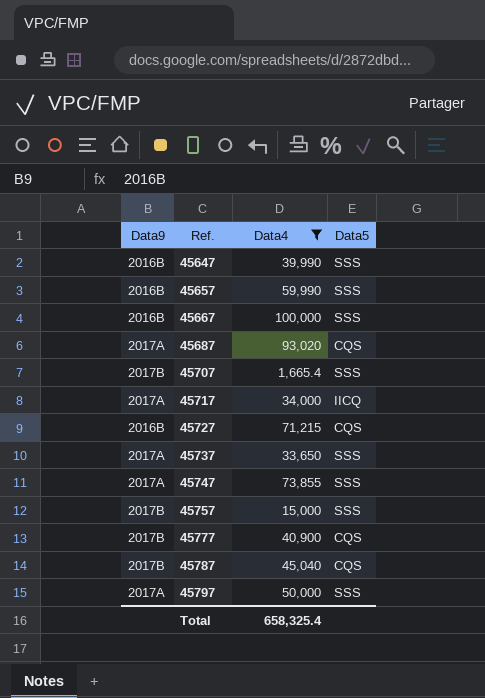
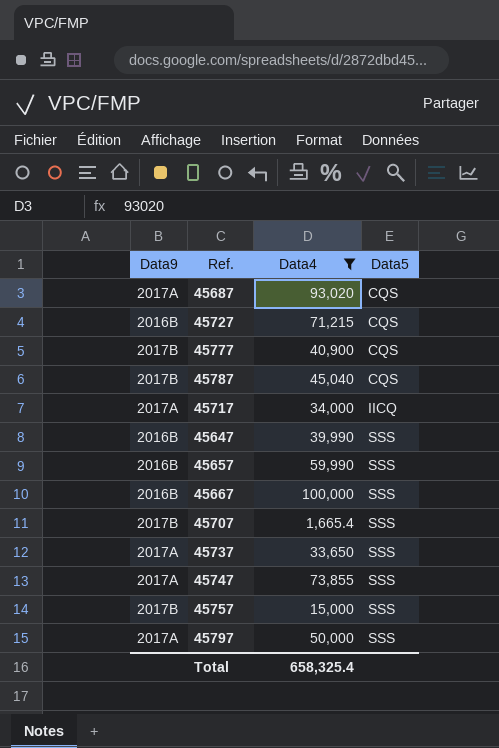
row order: Ref. ascending -> Data5 ascending

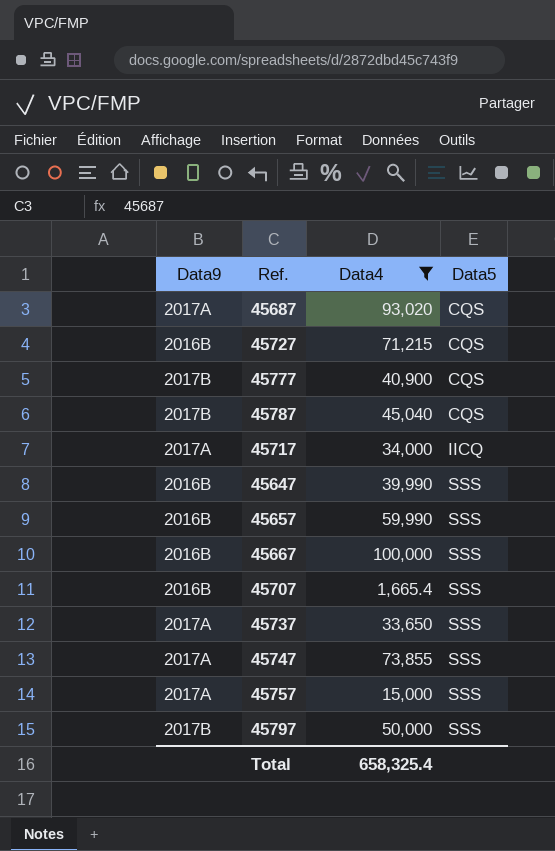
45707 | Data9: 2017B -> 2016B
45757 | Data9: 2017B -> 2017A
45797 | Data9: 2017A -> 2017B

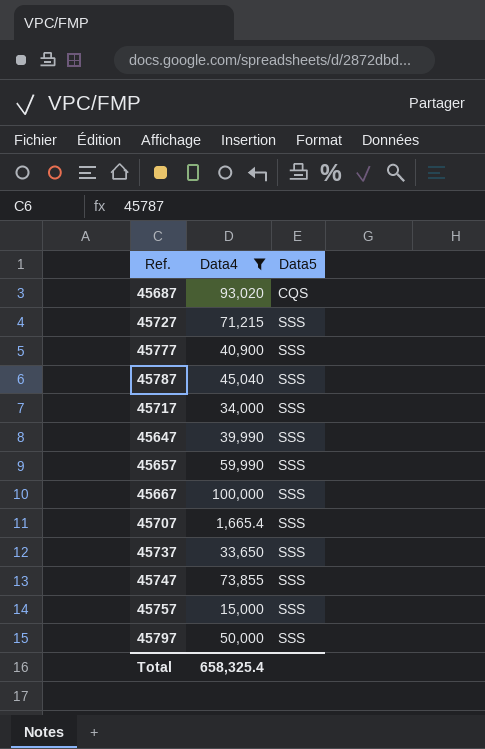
column Data9 | position: 1 -> none
45727 | Data5: CQS -> SSS
45777 | Data5: CQS -> SSS
45787 | Data5: CQS -> SSS
45717 | Data5: IICQ -> SSS

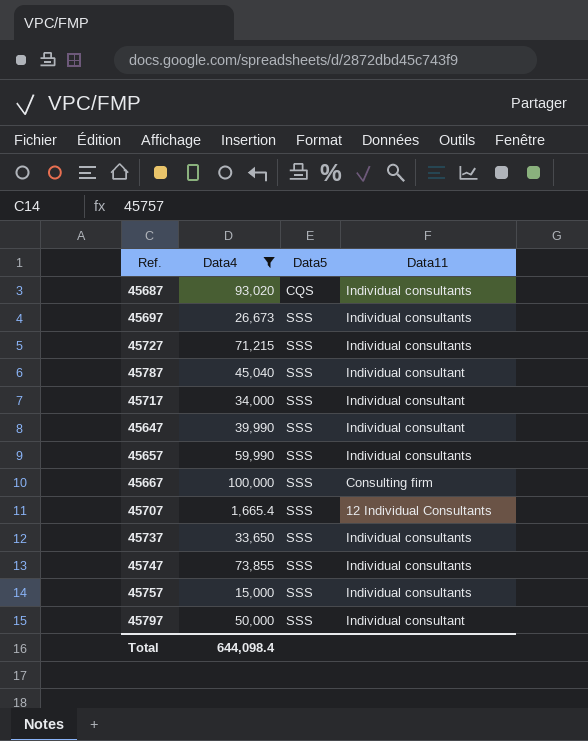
column Data11 | position: none -> 4
row 45777: 40,900 | SSS -> none
row 45697: none -> 26,673 | SSS | Individual consultants
Total | Data4: 658,325.4 -> 644,098.4

